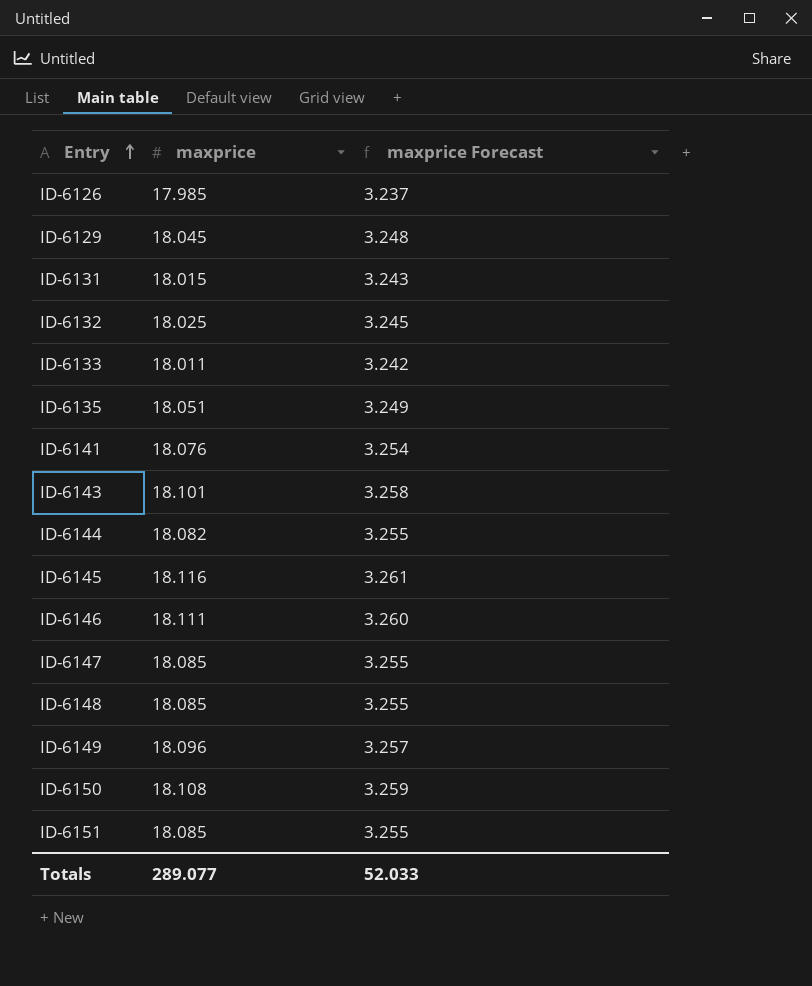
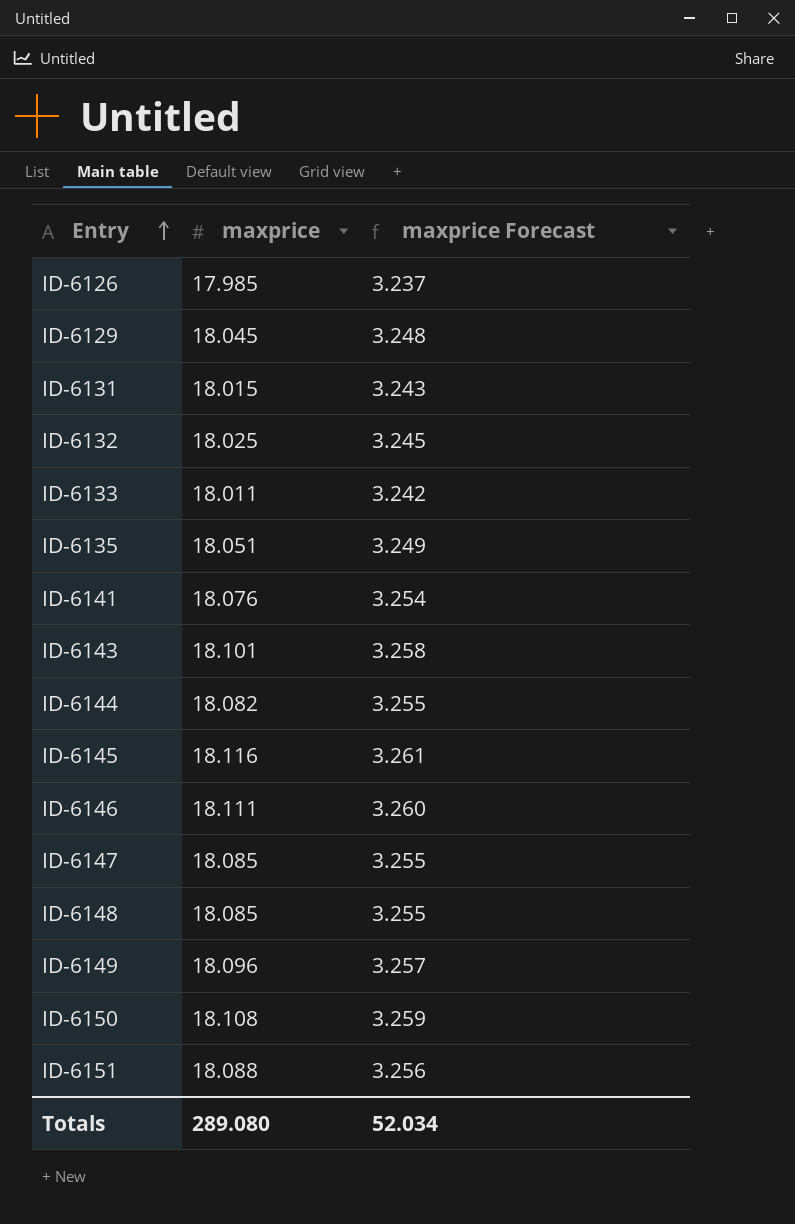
ID-6151 | maxprice: 18.085 -> 18.088
ID-6151 | maxprice Forecast: 3.255 -> 3.256
Totals | maxprice: 289.077 -> 289.080
Totals | maxprice Forecast: 52.033 -> 52.034

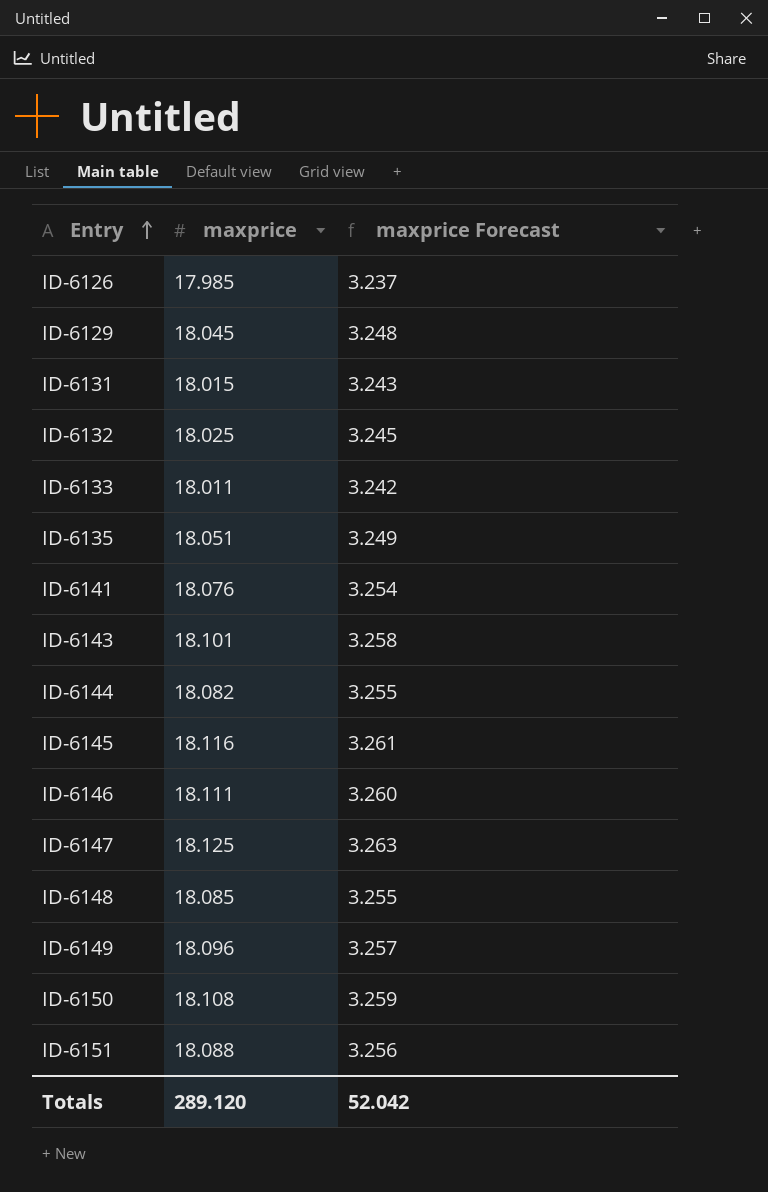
ID-6147 | maxprice: 18.085 -> 18.125
ID-6147 | maxprice Forecast: 3.255 -> 3.263
Totals | maxprice: 289.080 -> 289.120
Totals | maxprice Forecast: 52.034 -> 52.042

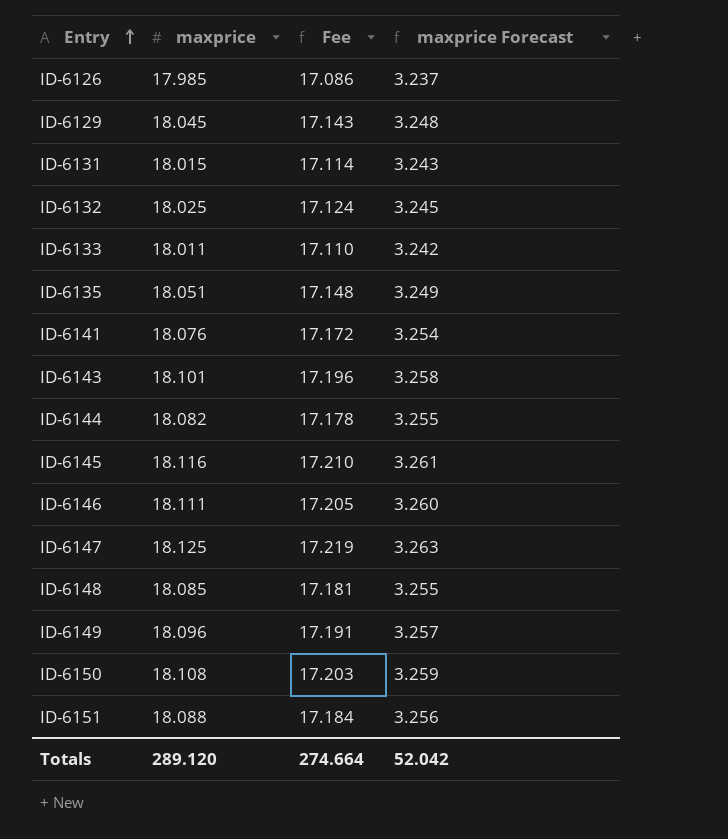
column Fee | formula: none -> [maxprice] * 0.95

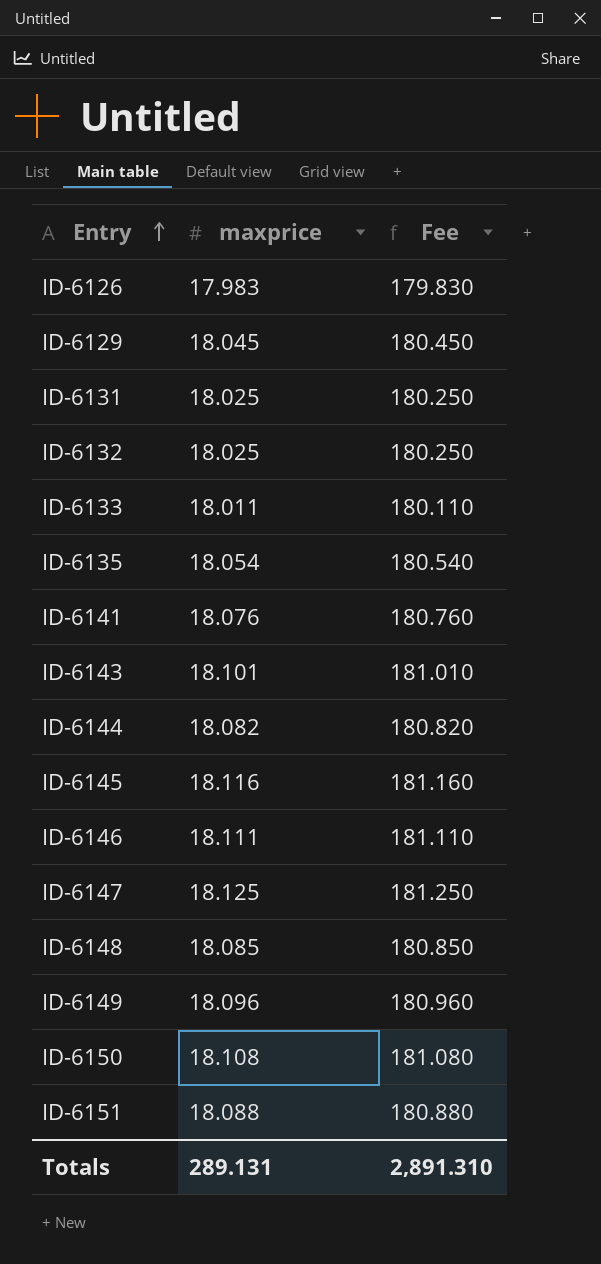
column maxprice Forecast | formula: [maxprice] * 0.18 -> none
column Fee | formula: [maxprice] * 0.95 -> [maxprice] * 10
ID-6126 | maxprice: 17.985 -> 17.983
ID-6131 | maxprice: 18.015 -> 18.025
ID-6135 | maxprice: 18.051 -> 18.054
Totals | maxprice: 289.120 -> 289.131
Totals | Fee: 274.664 -> 2,891.310

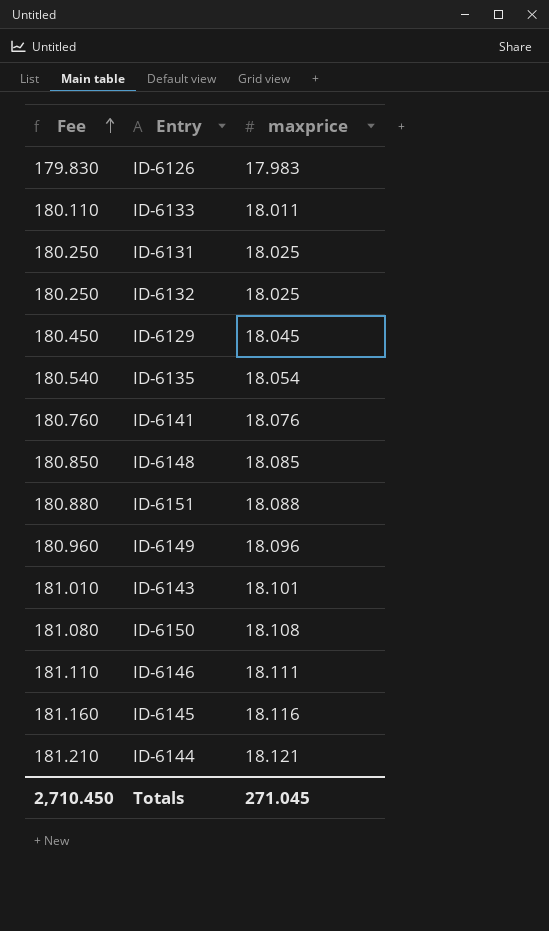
row order: Entry ascending -> Fee ascending
column Fee | position: 3 -> 1
row ID-6147: 18.125 | 181.250 -> none
ID-6144 | Fee: 180.820 -> 181.210
ID-6144 | maxprice: 18.082 -> 18.121
Totals | Fee: 2,891.310 -> 2,710.450
Totals | maxprice: 289.131 -> 271.045

